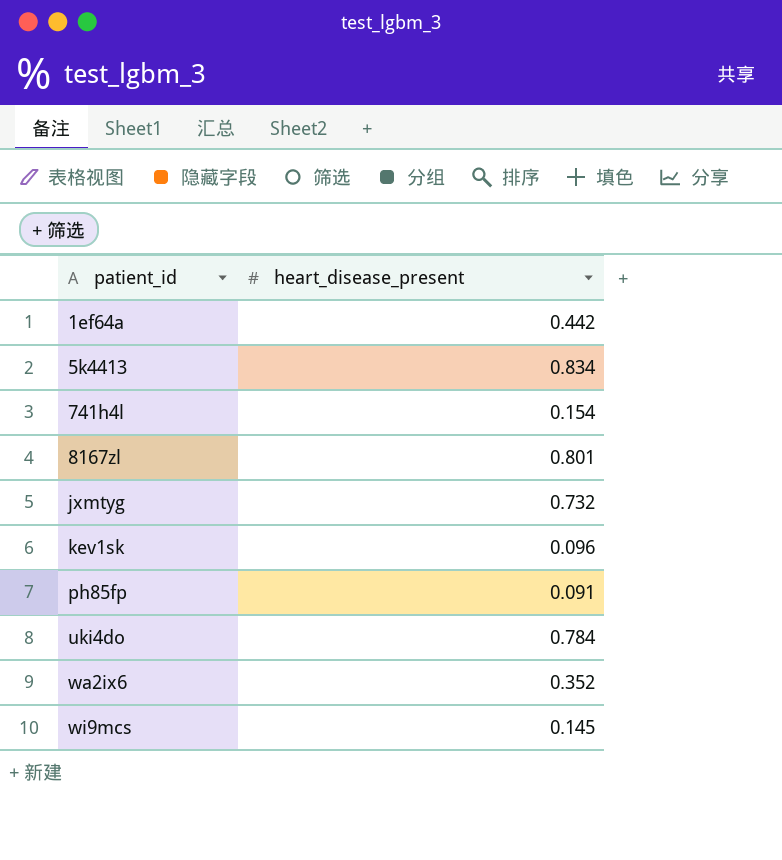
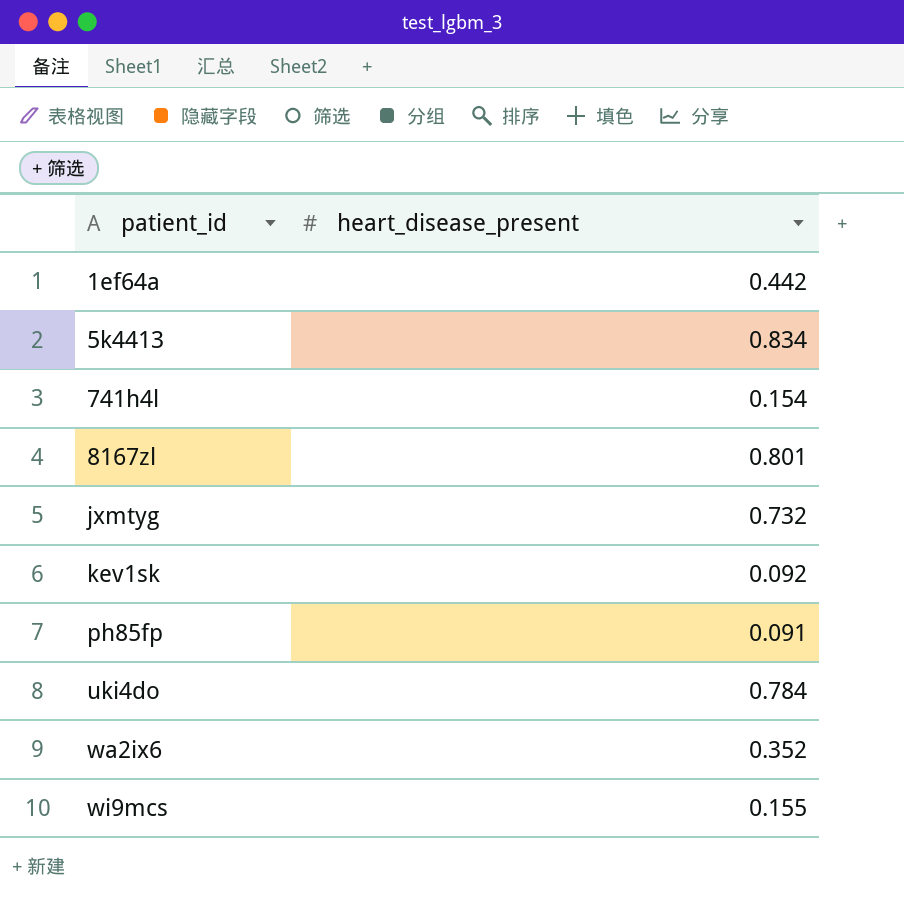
kev1sk | heart_disease_present: 0.096 -> 0.092
wi9mcs | heart_disease_present: 0.145 -> 0.155

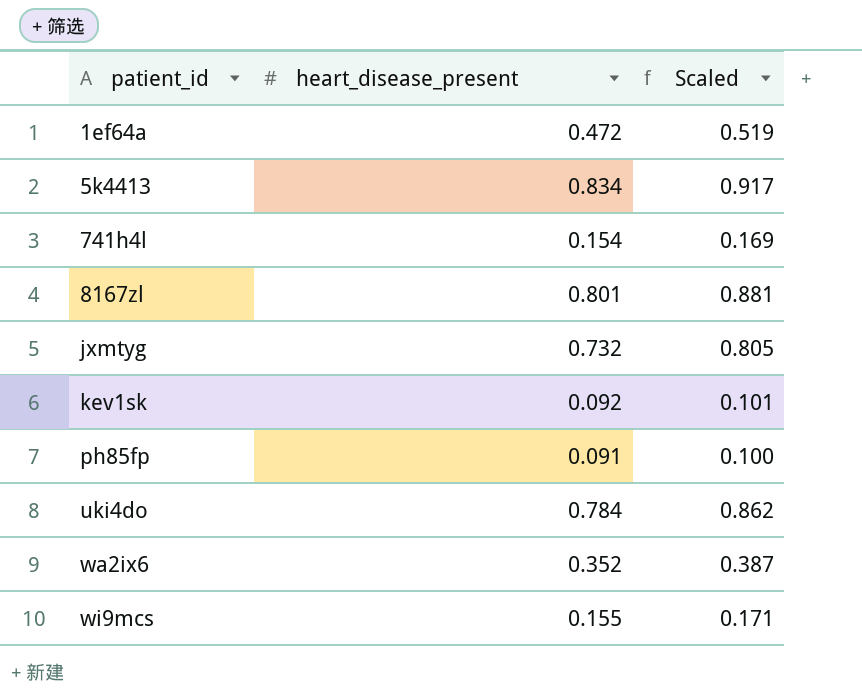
column Scaled | formula: none -> [heart_disease_present] * 1.1
1ef64a | heart_disease_present: 0.442 -> 0.472

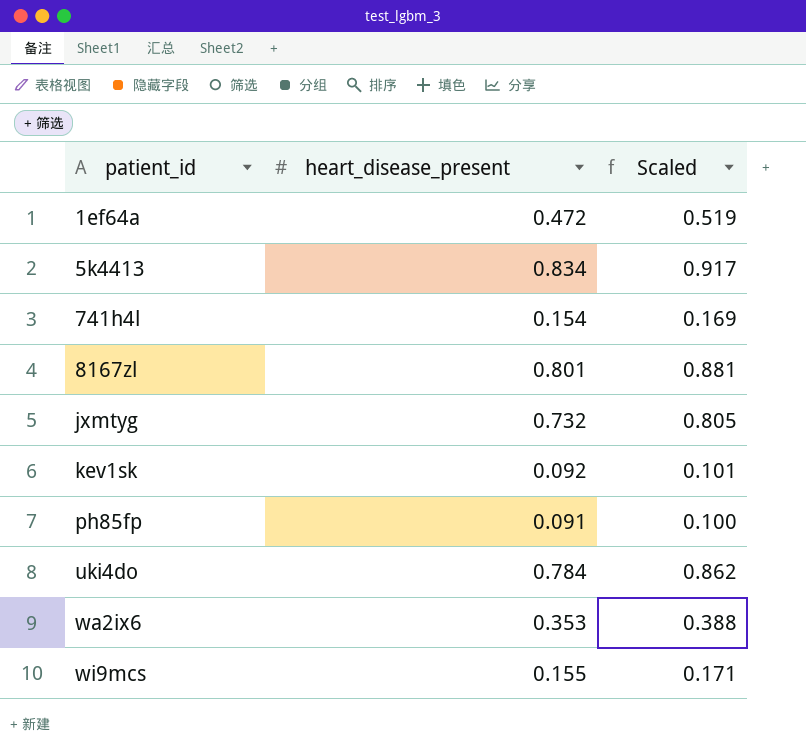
wa2ix6 | heart_disease_present: 0.352 -> 0.353
wa2ix6 | Scaled: 0.387 -> 0.388

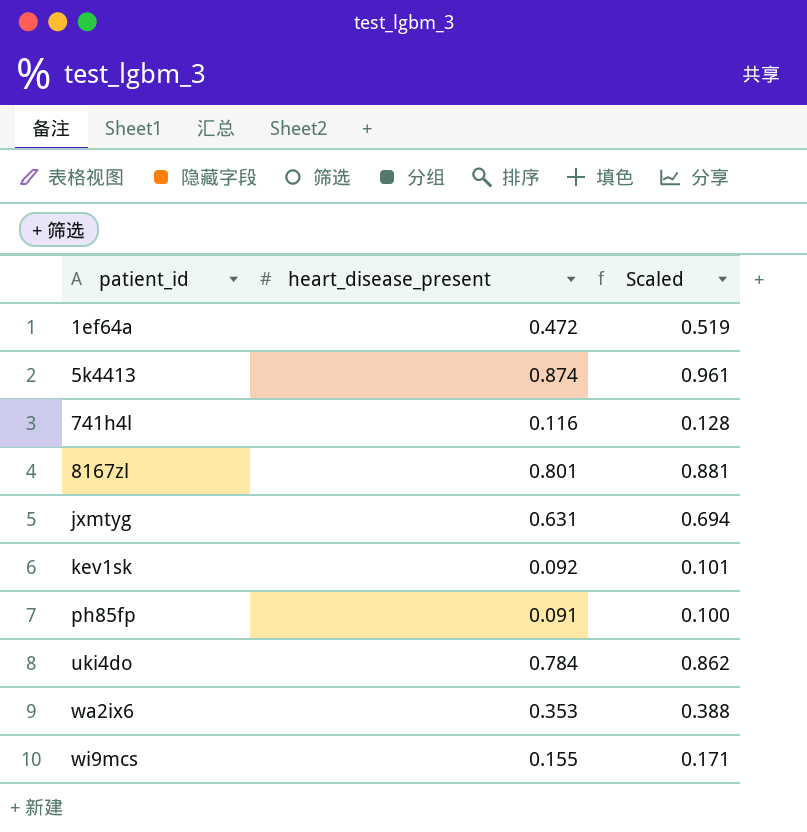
5k4413 | heart_disease_present: 0.834 -> 0.874
5k4413 | Scaled: 0.917 -> 0.961
741h4l | heart_disease_present: 0.154 -> 0.116
741h4l | Scaled: 0.169 -> 0.128
jxmtyg | heart_disease_present: 0.732 -> 0.631
jxmtyg | Scaled: 0.805 -> 0.694

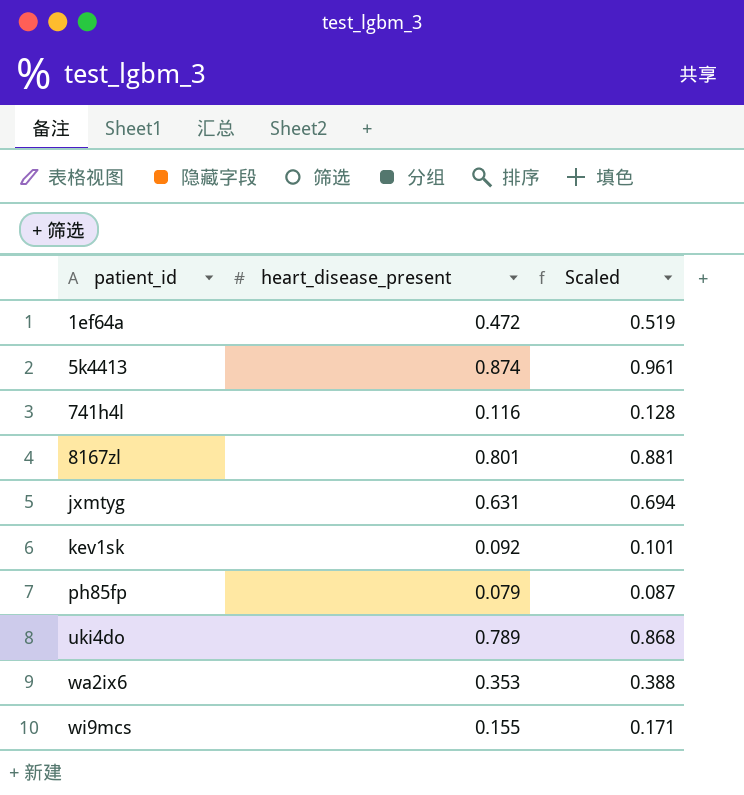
ph85fp | heart_disease_present: 0.091 -> 0.079
ph85fp | Scaled: 0.100 -> 0.087
uki4do | heart_disease_present: 0.784 -> 0.789
uki4do | Scaled: 0.862 -> 0.868

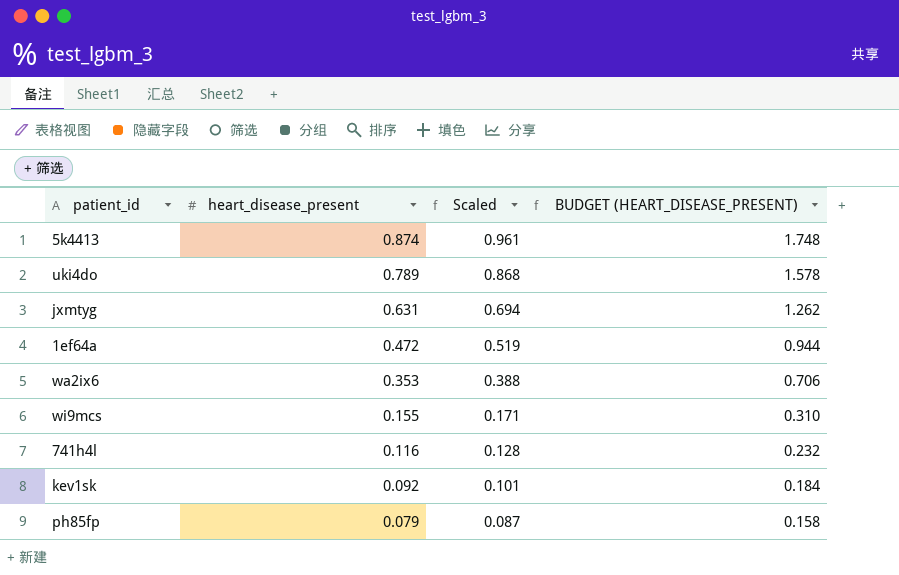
row order: patient_id ascending -> heart_disease_present descending
column BUDGET (HEART_DISEASE_PRESENT) | formula: none -> [heart_disease_present] * 2
row 8167zl: 0.801 | 0.881 -> none

